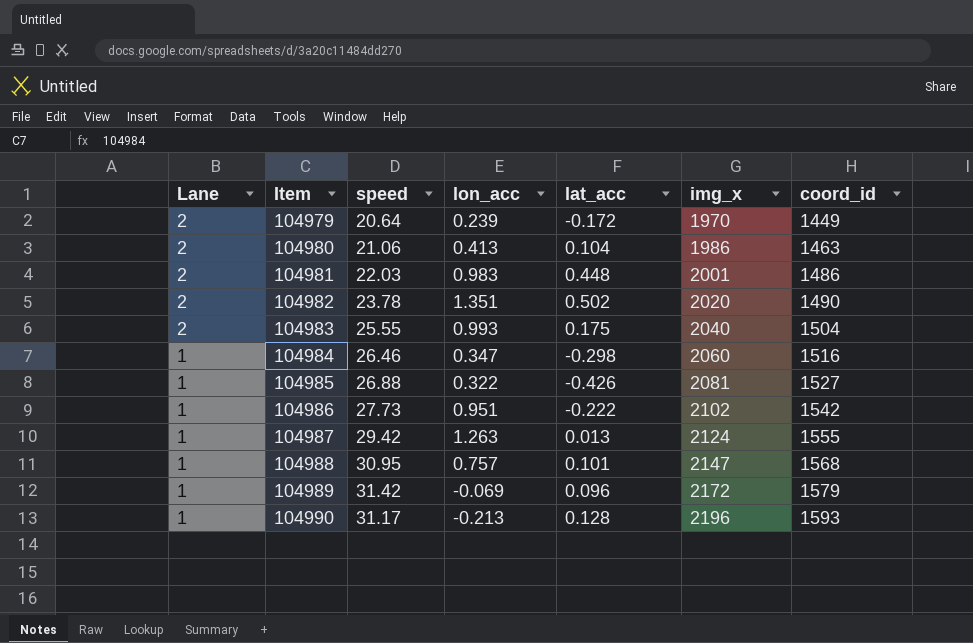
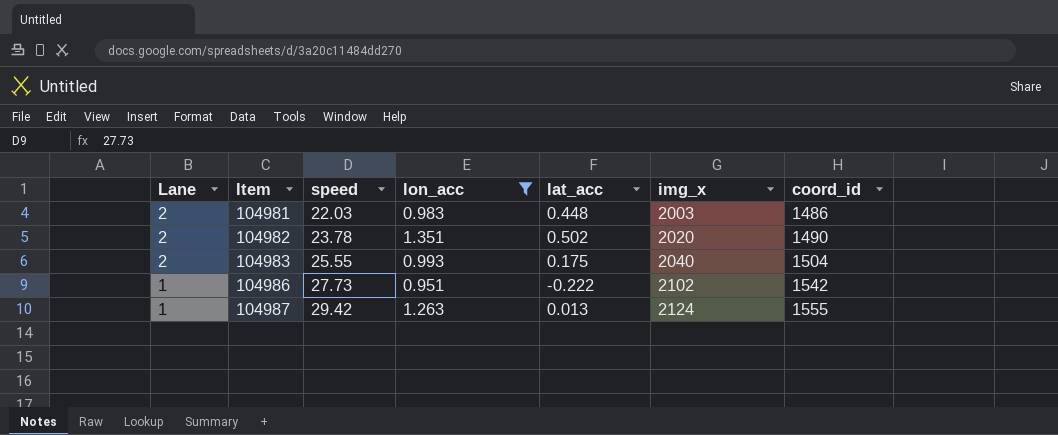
filter: none -> lon_acc >= 0.951
104981 | img_x: 2001 -> 2003

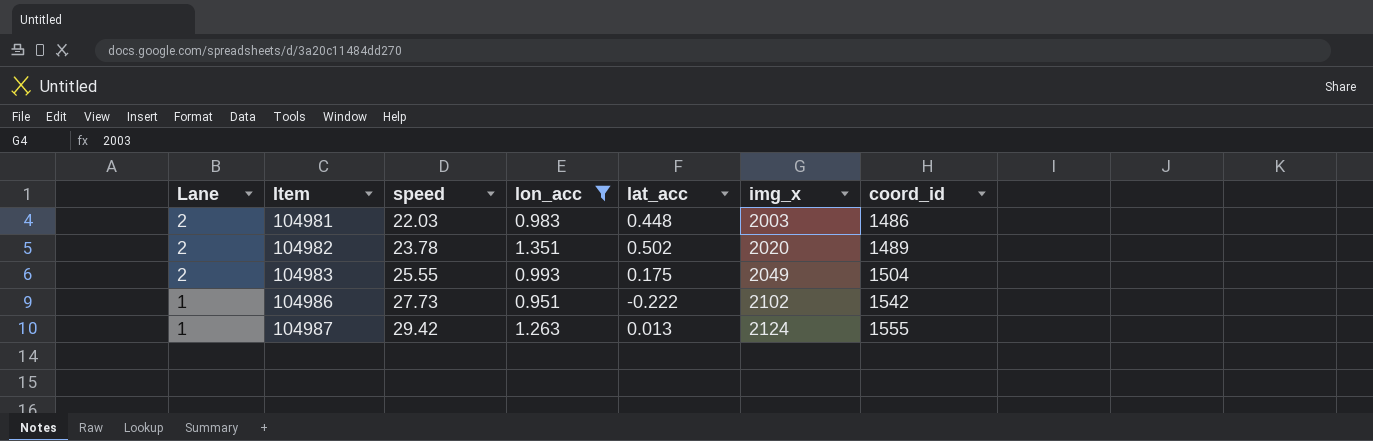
104982 | coord_id: 1490 -> 1489
104983 | img_x: 2040 -> 2049

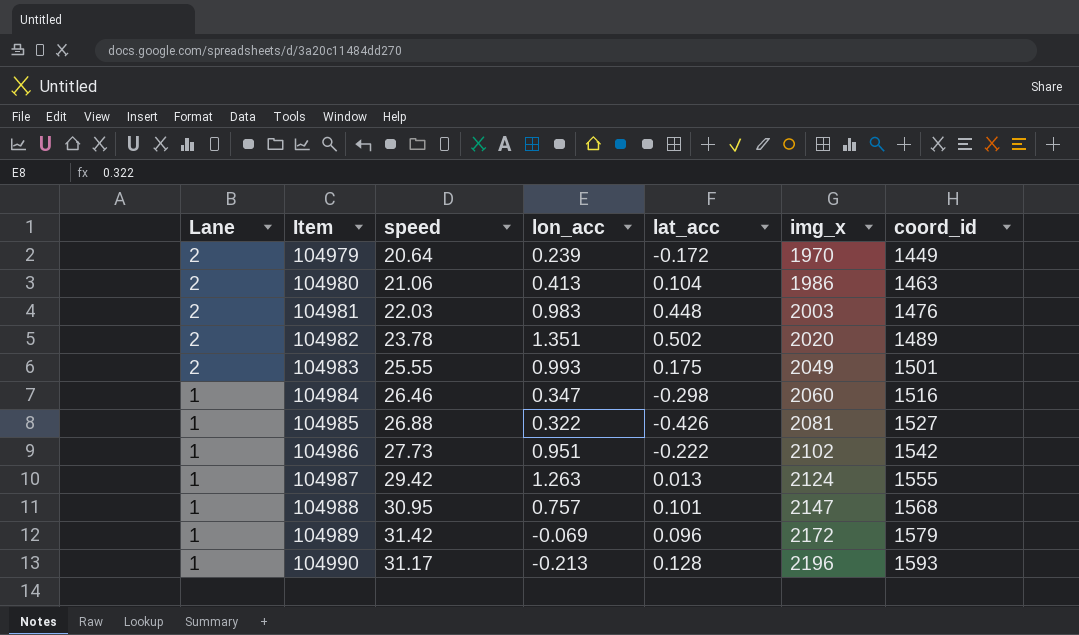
filter: lon_acc >= 0.951 -> none
104981 | coord_id: 1486 -> 1476
104983 | coord_id: 1504 -> 1501

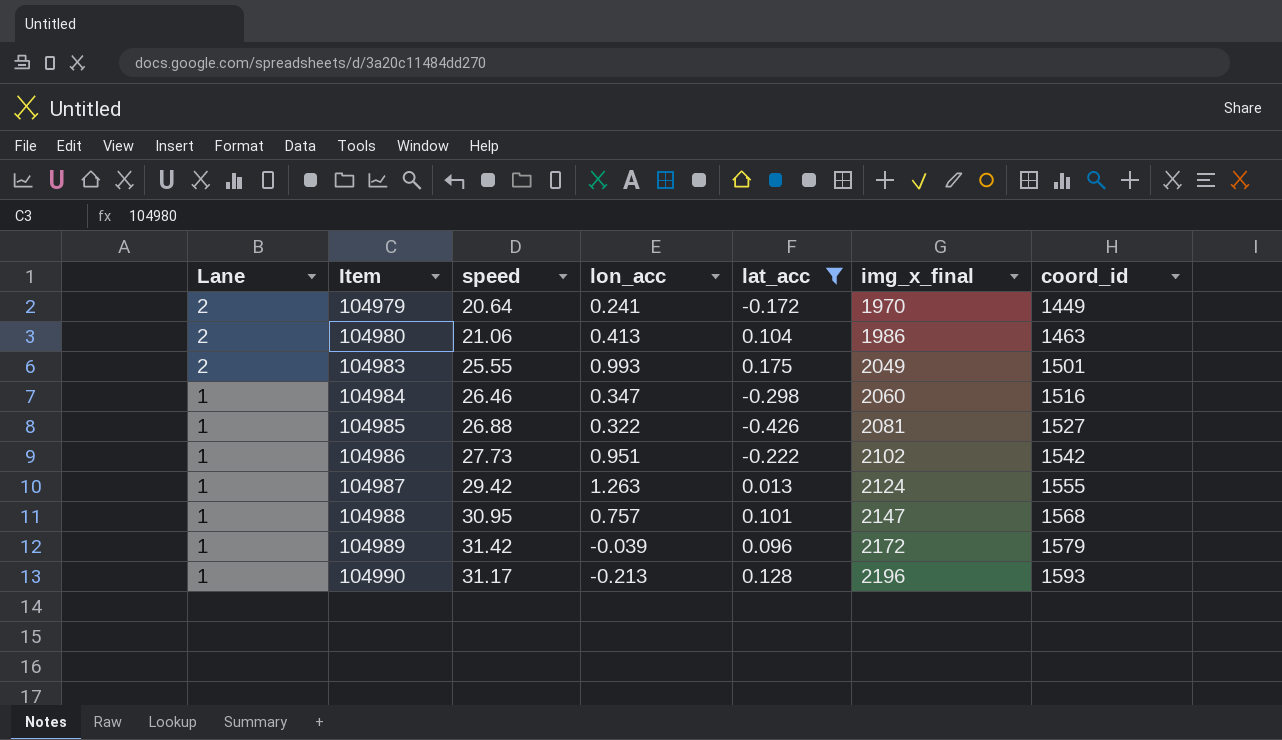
filter: none -> lat_acc <= 0.175
column name: img_x -> img_x_final
104979 | lon_acc: 0.239 -> 0.241
104989 | lon_acc: -0.069 -> -0.039

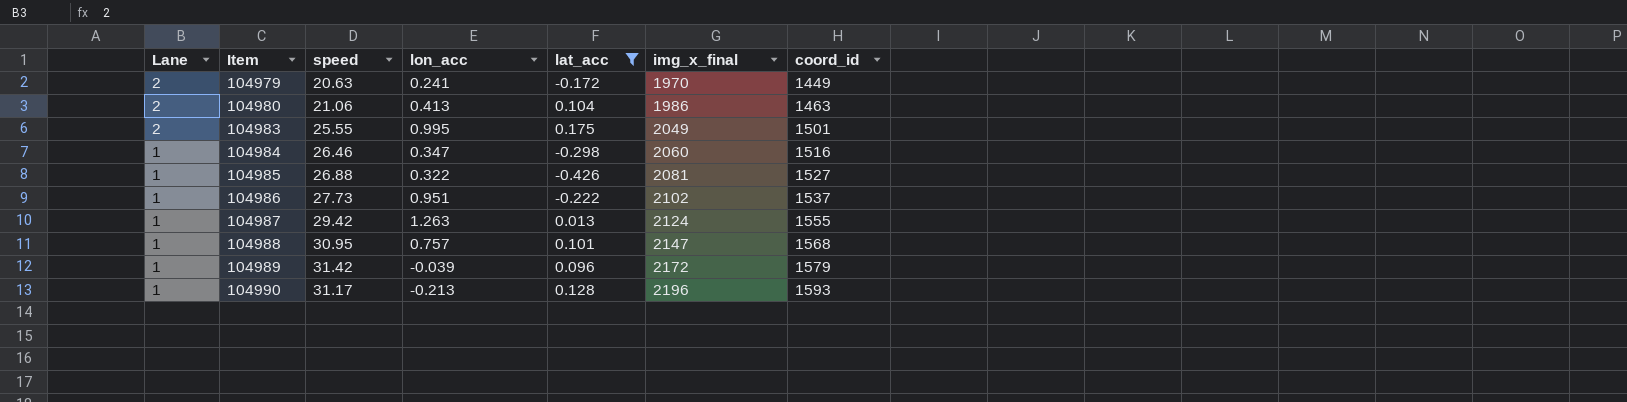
104979 | speed: 20.64 -> 20.63
104983 | lon_acc: 0.993 -> 0.995
104986 | coord_id: 1542 -> 1537

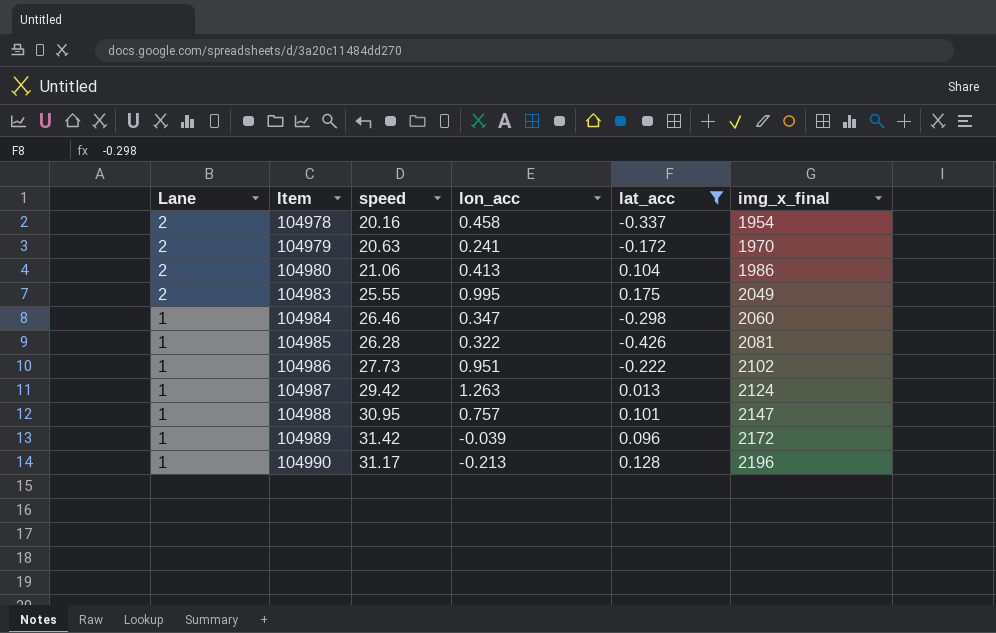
column coord_id | position: 7 -> none
row 104978: none -> 2 | 20.16 | 0.458 | -0.337 | 1954
104985 | speed: 26.88 -> 26.28

